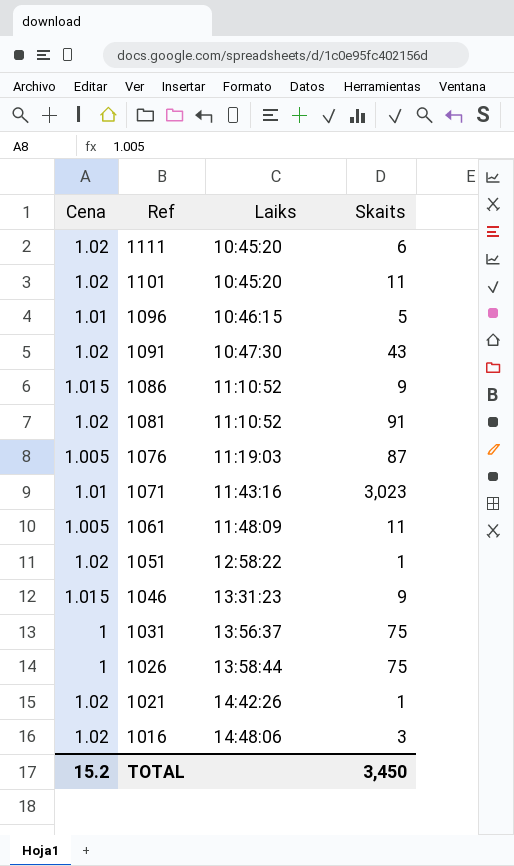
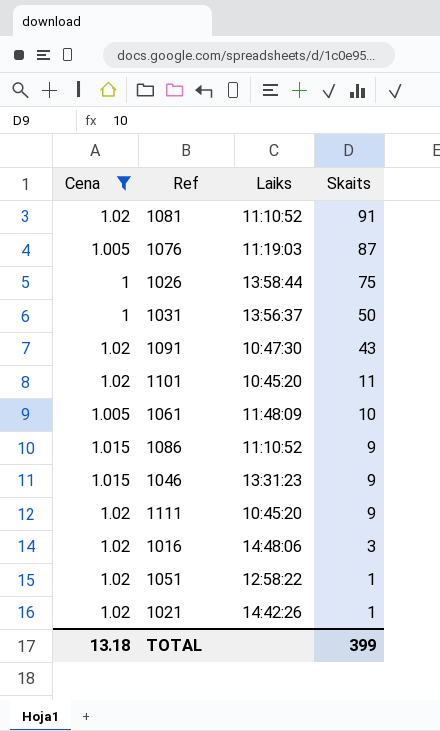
filter: none -> Cena != 1.01
row order: Ref descending -> Skaits descending
1031 | Skaits: 75 -> 50
1061 | Skaits: 11 -> 10
1111 | Skaits: 6 -> 9
TOTAL | Cena: 15.2 -> 13.18
TOTAL | Skaits: 3,450 -> 399

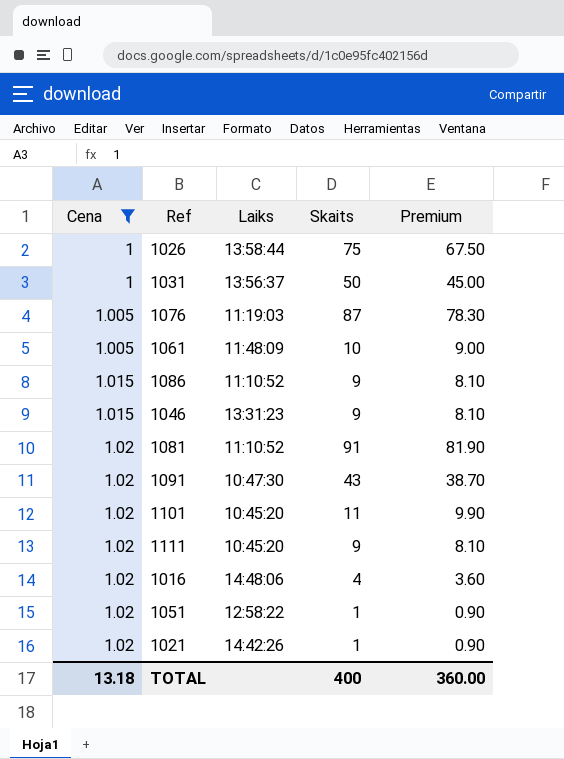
row order: Skaits descending -> Cena ascending
column Premium | formula: none -> [Skaits] * 0.9
1016 | Skaits: 3 -> 4
TOTAL | Skaits: 399 -> 400

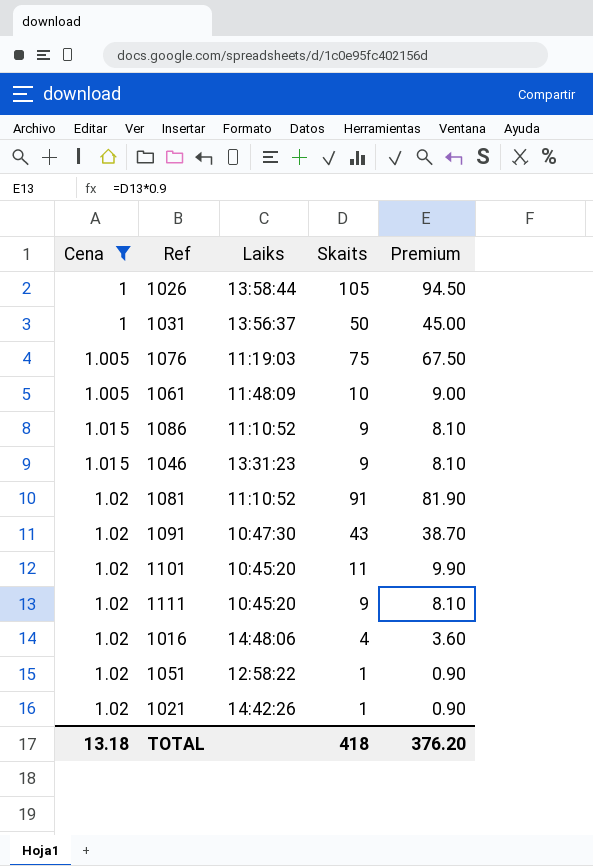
1026 | Skaits: 75 -> 105
1026 | Premium: 67.50 -> 94.50
1076 | Skaits: 87 -> 75
1076 | Premium: 78.30 -> 67.50
TOTAL | Skaits: 400 -> 418
TOTAL | Premium: 360.00 -> 376.20

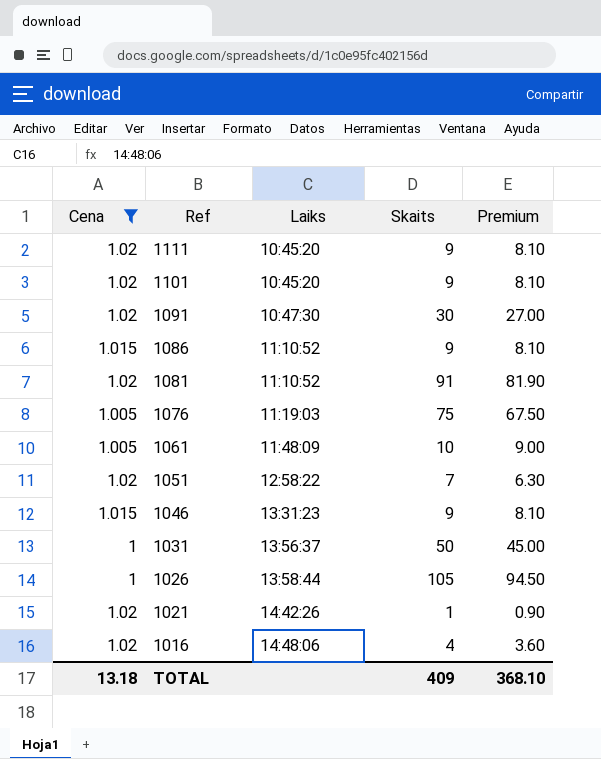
row order: Cena ascending -> Ref descending
1101 | Skaits: 11 -> 9
1101 | Premium: 9.90 -> 8.10
1091 | Skaits: 43 -> 30
1091 | Premium: 38.70 -> 27.00
1051 | Skaits: 1 -> 7
1051 | Premium: 0.90 -> 6.30
TOTAL | Skaits: 418 -> 409
TOTAL | Premium: 376.20 -> 368.10

